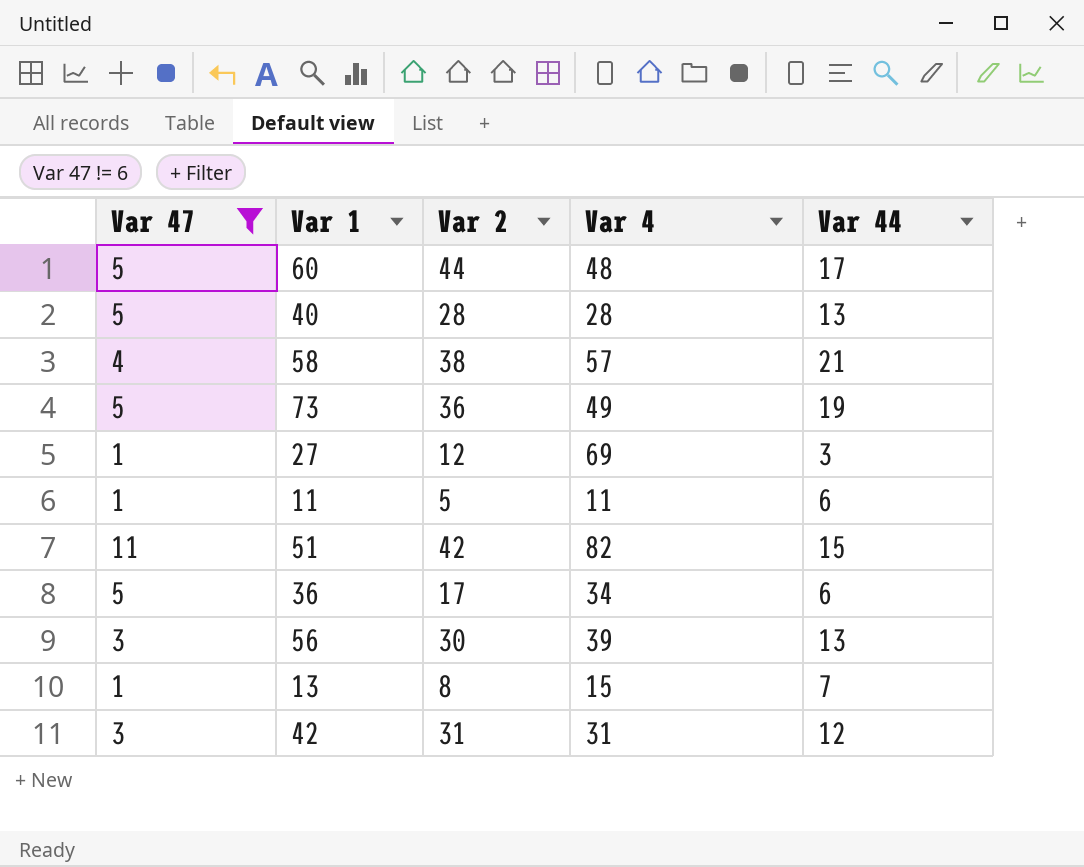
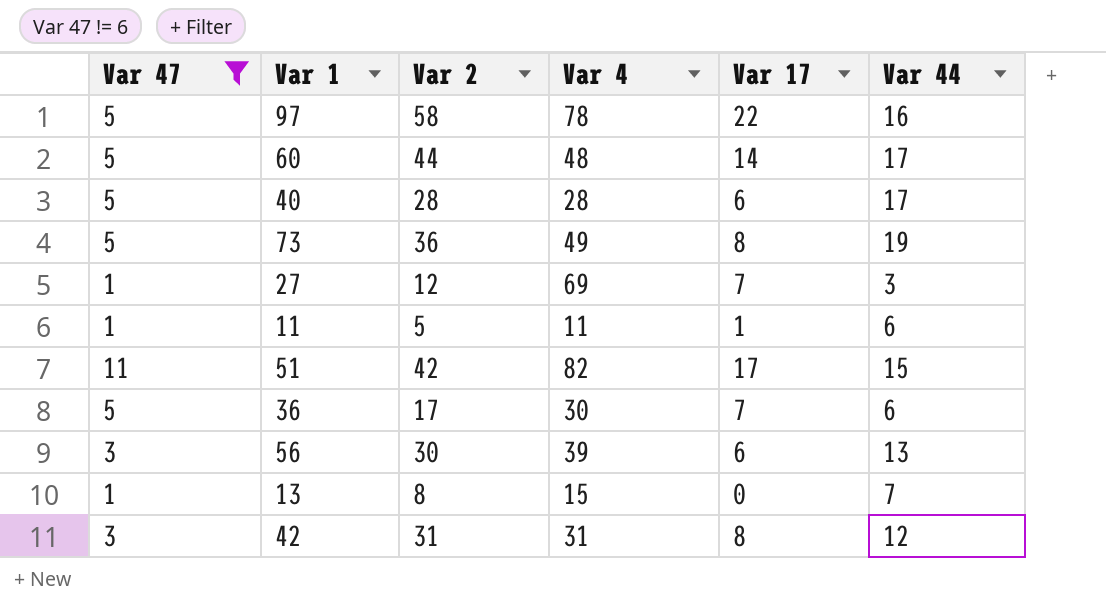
column Var 17 | position: none -> 5
row 58: 4 | 38 | 57 | 21 -> none
row 97: none -> 5 | 58 | 78 | 22 | 16
40 | Var 44: 13 -> 17
36 | Var 4: 34 -> 30

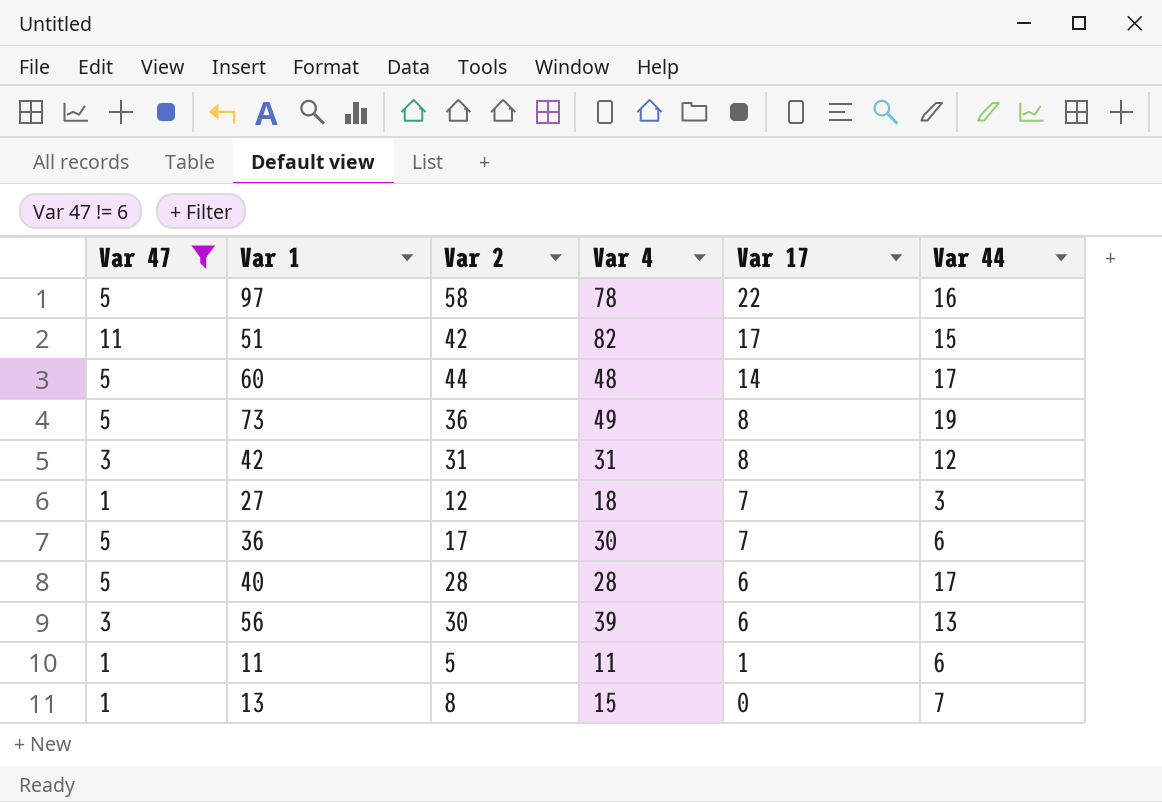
row order: none -> Var 17 descending
27 | Var 4: 69 -> 18

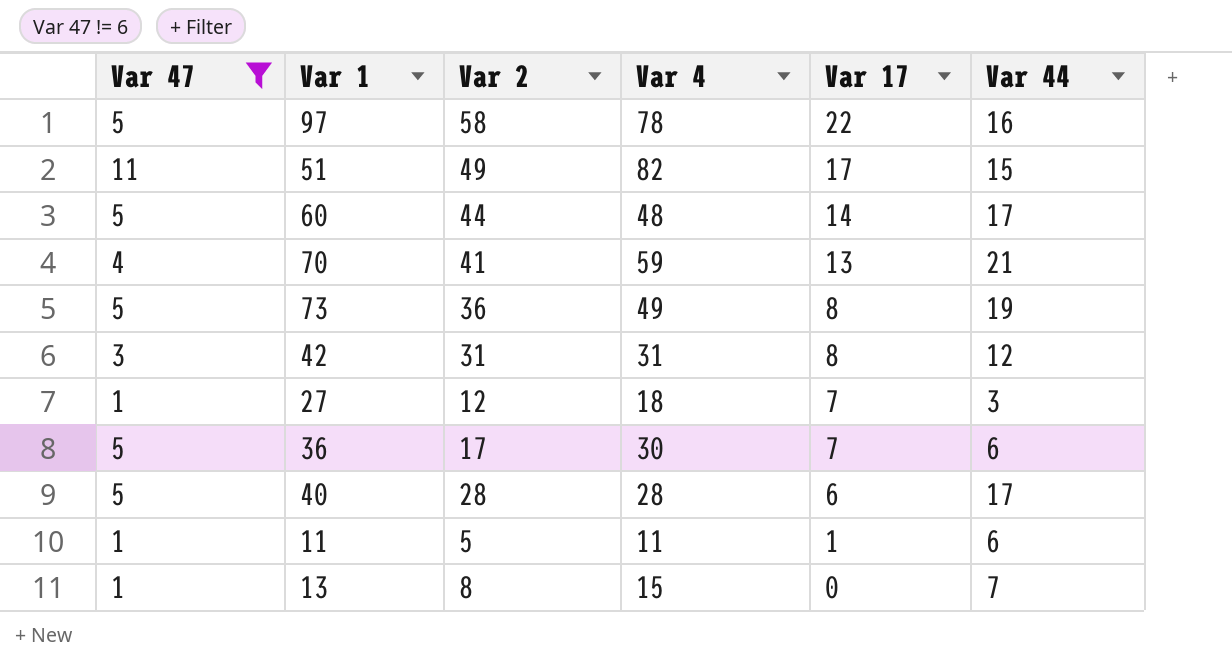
row 56: 3 | 30 | 39 | 6 | 13 -> none
51 | Var 2: 42 -> 49
row 70: none -> 4 | 41 | 59 | 13 | 21

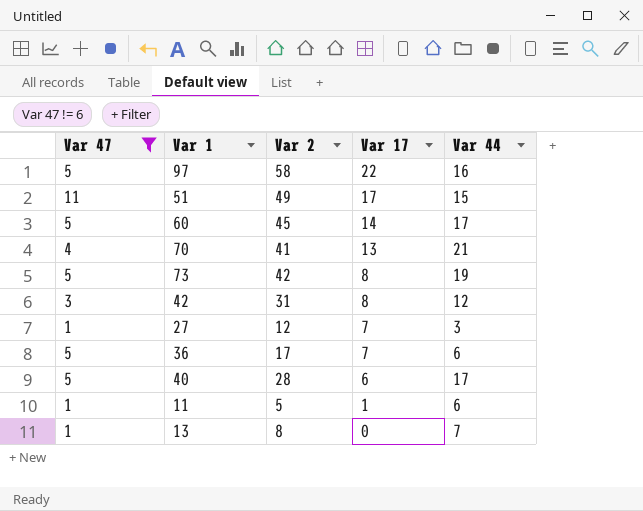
column Var 4 | position: 4 -> none
60 | Var 2: 44 -> 45
73 | Var 2: 36 -> 42

